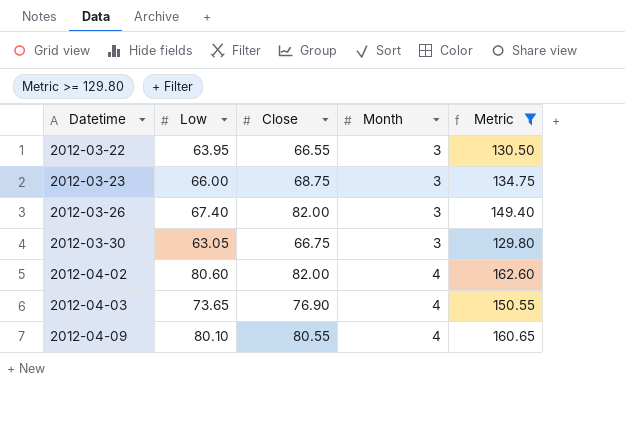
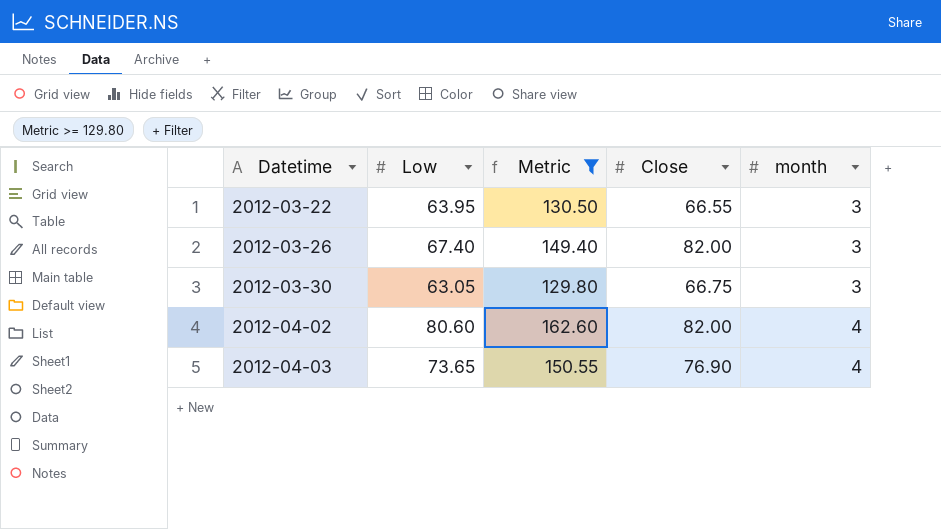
column Metric | position: 5 -> 3
column name: Month -> month
row 2012-03-23: 66.00 | 68.75 | 3 | 134.75 -> none
row 2012-04-09: 80.10 | 80.55 | 4 | 160.65 -> none

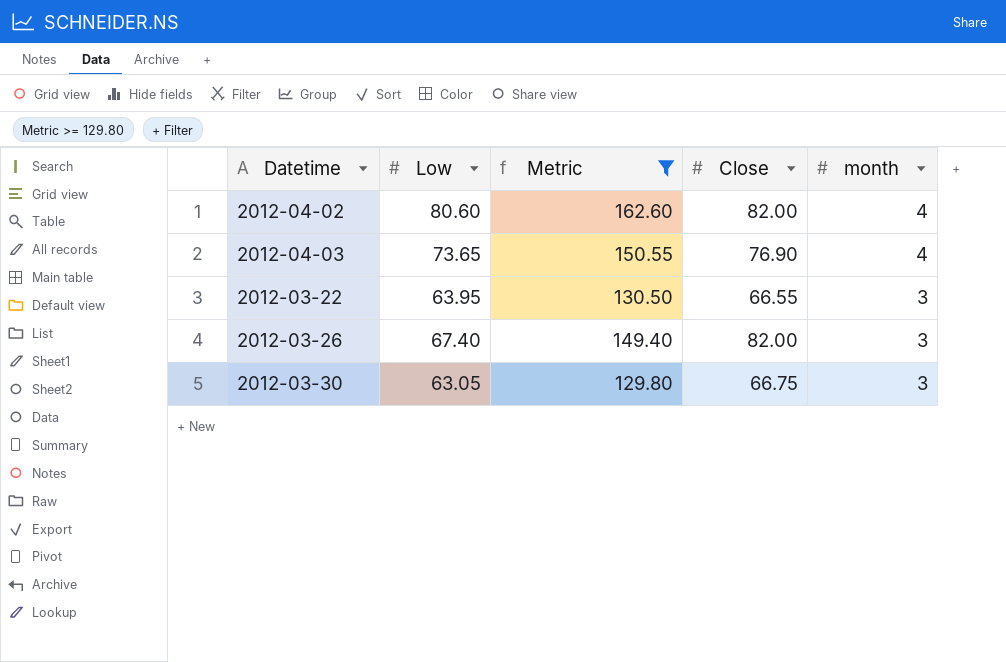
row order: Datetime ascending -> month descending

